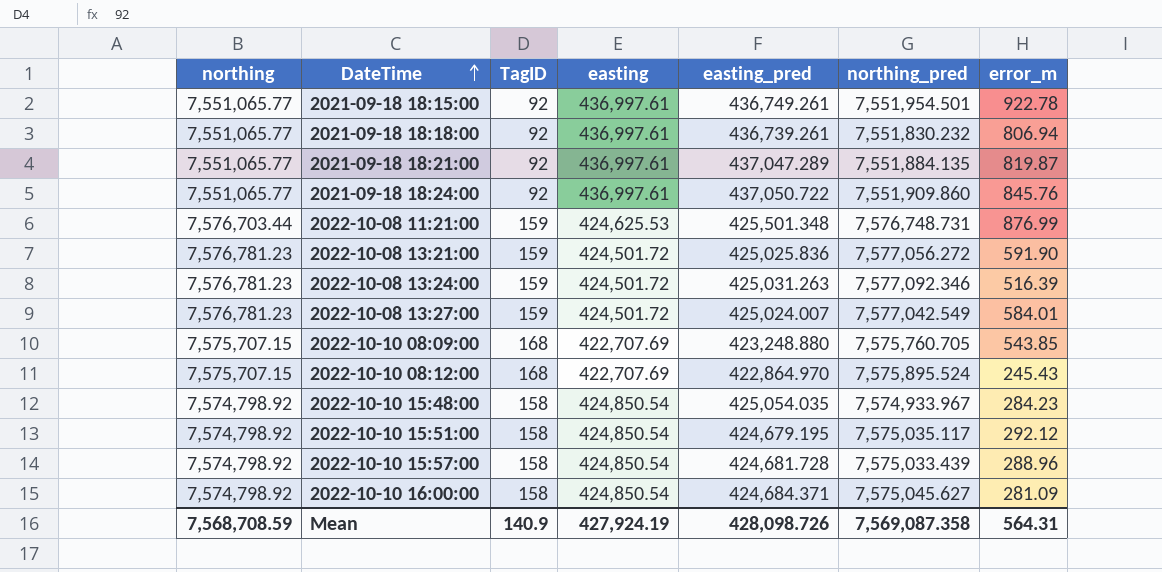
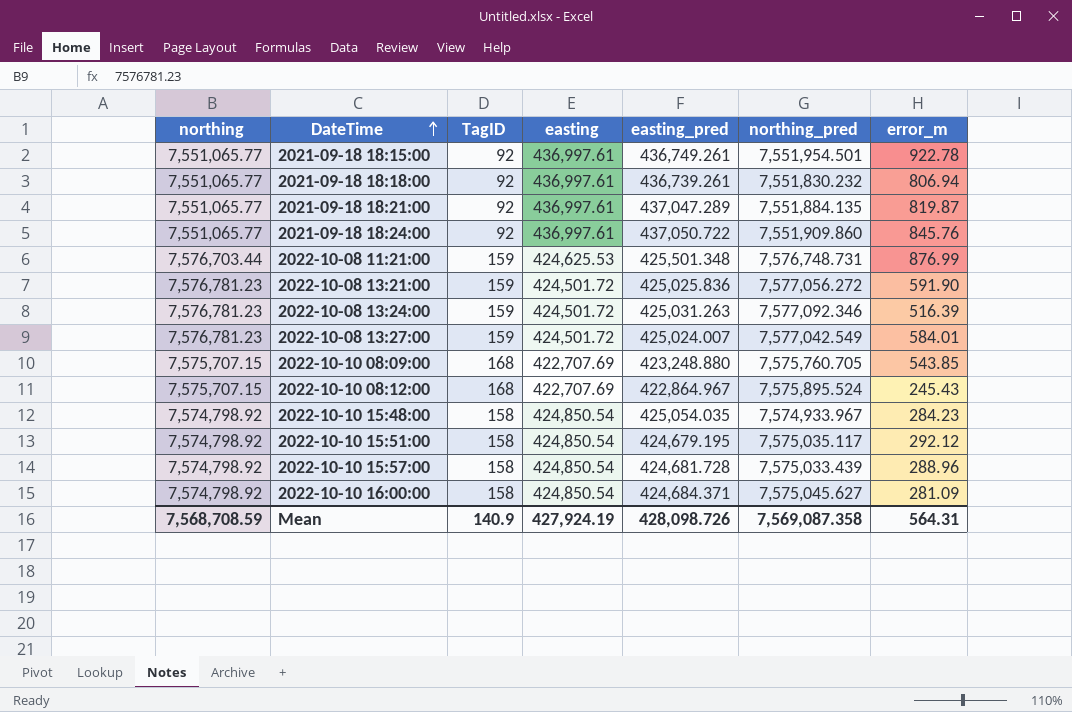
2022-10-10 08:12:00 | easting_pred: 422,864.970 -> 422,864.967

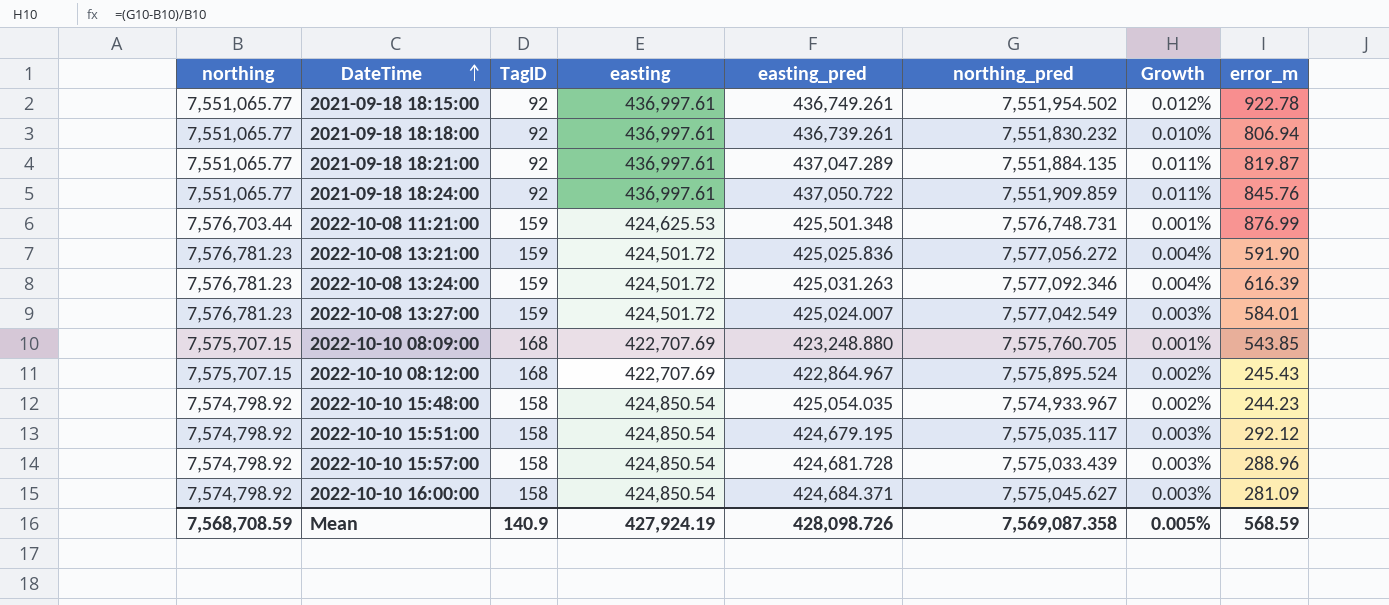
column Growth | formula: none -> ([northing_pred] - [northing]) / [northing]
2021-09-18 18:15:00 | northing_pred: 7,551,954.501 -> 7,551,954.502
2021-09-18 18:24:00 | northing_pred: 7,551,909.860 -> 7,551,909.859
2022-10-08 13:24:00 | error_m: 516.39 -> 616.39
2022-10-10 15:48:00 | error_m: 284.23 -> 244.23
Mean | error_m: 564.31 -> 568.59

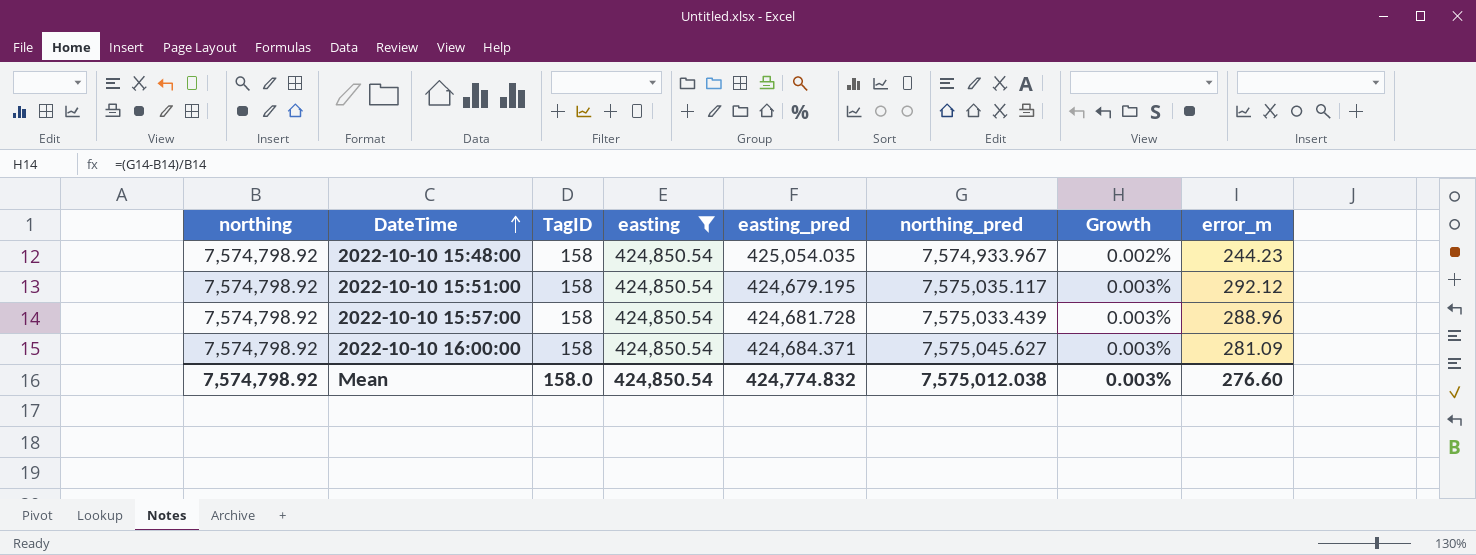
filter: none -> easting = 424,850.54
Mean | northing: 7,568,708.59 -> 7,574,798.92
Mean | TagID: 140.9 -> 158.0
Mean | easting: 427,924.19 -> 424,850.54
Mean | easting_pred: 428,098.726 -> 424,774.832
Mean | northing_pred: 7,569,087.358 -> 7,575,012.038
Mean | Growth: 0.005% -> 0.003%
Mean | error_m: 568.59 -> 276.60

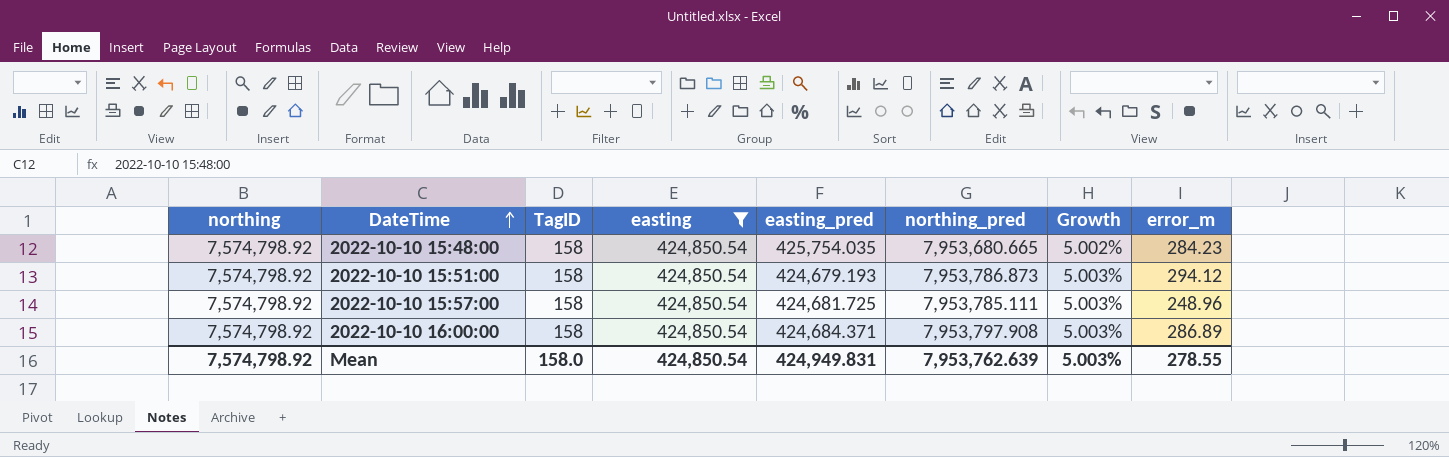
2022-10-10 15:48:00 | easting_pred: 425,054.035 -> 425,754.035
2022-10-10 15:48:00 | northing_pred: 7,574,933.967 -> 7,953,680.665
2022-10-10 15:48:00 | Growth: 0.002% -> 5.002%
2022-10-10 15:48:00 | error_m: 244.23 -> 284.23
2022-10-10 15:51:00 | easting_pred: 424,679.195 -> 424,679.193
2022-10-10 15:51:00 | northing_pred: 7,575,035.117 -> 7,953,786.873
2022-10-10 15:51:00 | Growth: 0.003% -> 5.003%
2022-10-10 15:51:00 | error_m: 292.12 -> 294.12
2022-10-10 15:57:00 | easting_pred: 424,681.728 -> 424,681.725
2022-10-10 15:57:00 | northing_pred: 7,575,033.439 -> 7,953,785.111
2022-10-10 15:57:00 | Growth: 0.003% -> 5.003%
2022-10-10 15:57:00 | error_m: 288.96 -> 248.96
2022-10-10 16:00:00 | northing_pred: 7,575,045.627 -> 7,953,797.908
2022-10-10 16:00:00 | Growth: 0.003% -> 5.003%
2022-10-10 16:00:00 | error_m: 281.09 -> 286.89
Mean | easting_pred: 424,774.832 -> 424,949.831
Mean | northing_pred: 7,575,012.038 -> 7,953,762.639
Mean | Growth: 0.003% -> 5.003%
Mean | error_m: 276.60 -> 278.55

